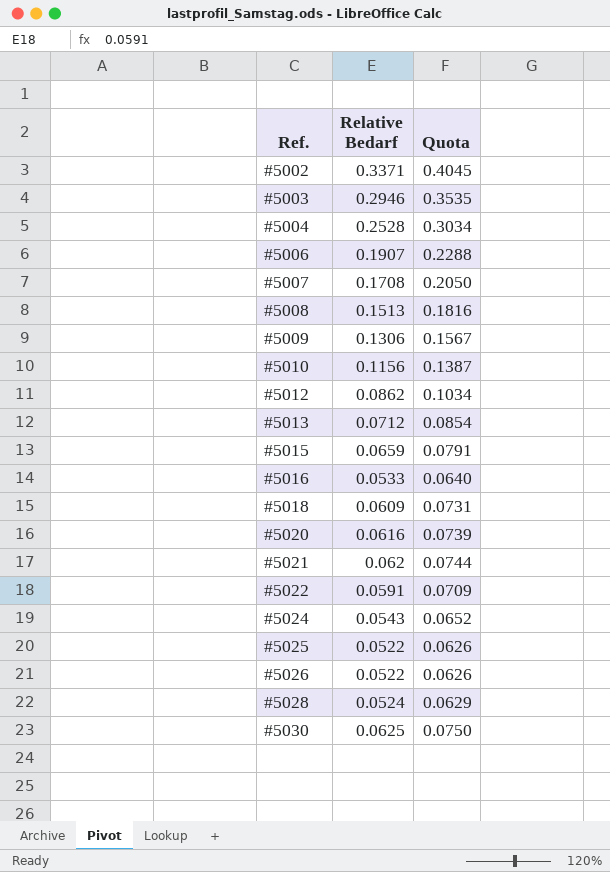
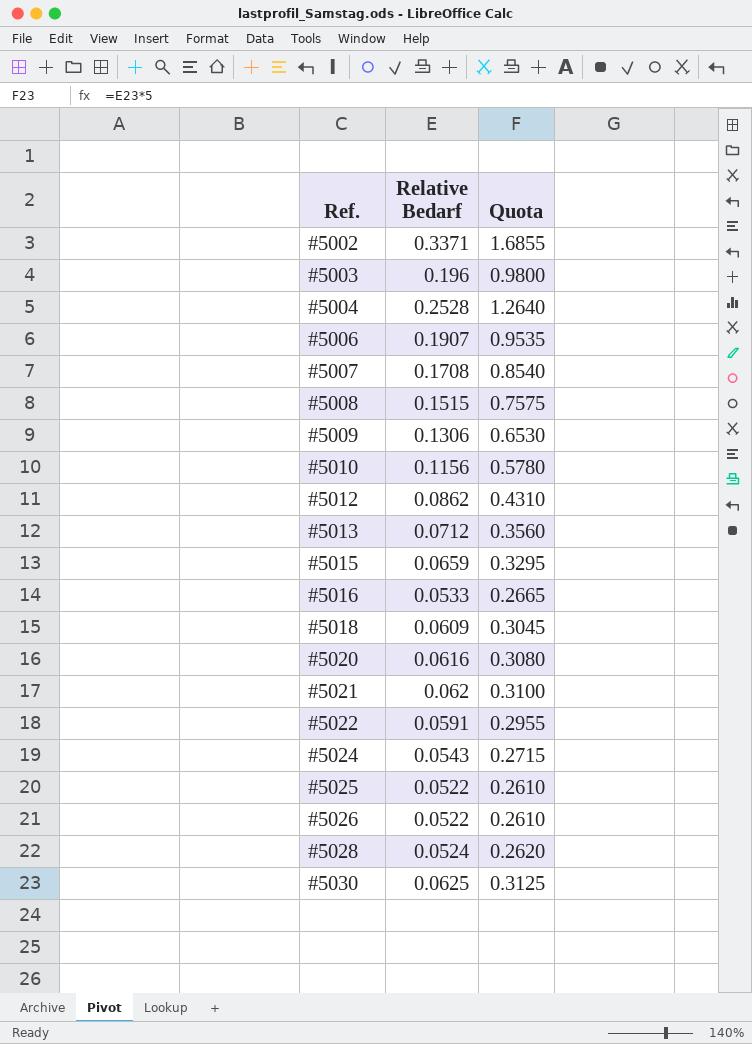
column Quota | formula: [Relative Bedarf] * 1.2 -> [Relative Bedarf] * 5
#5003 | Relative Bedarf: 0.2946 -> 0.196
#5008 | Relative Bedarf: 0.1513 -> 0.1515

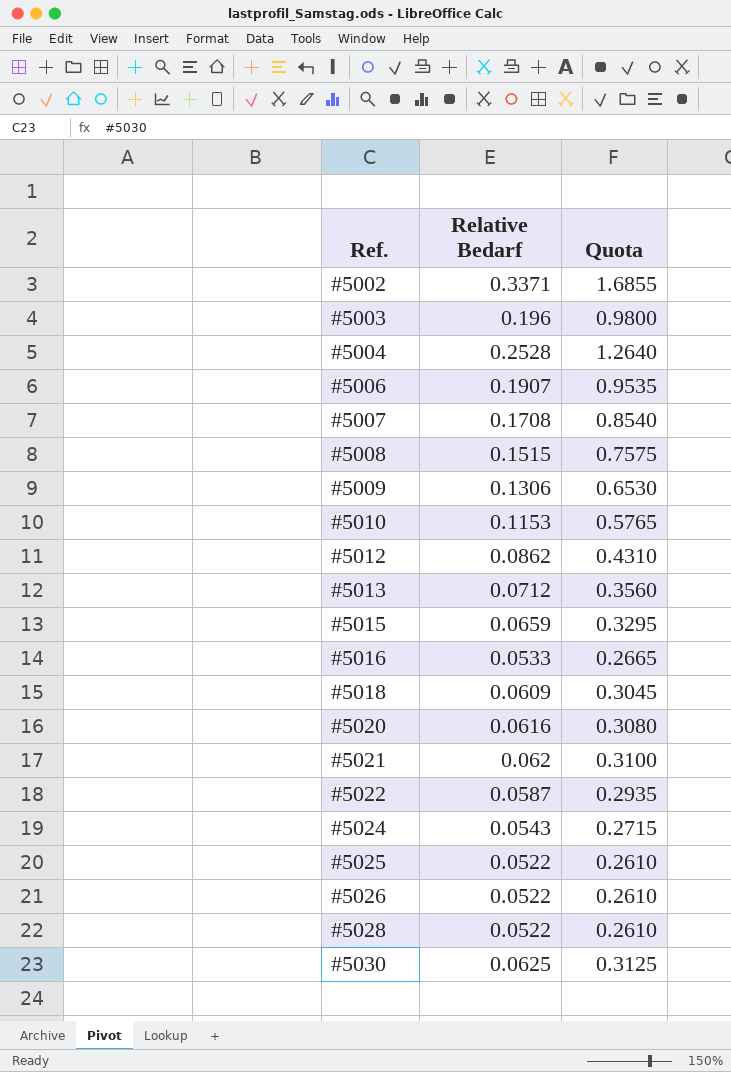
#5010 | Relative Bedarf: 0.1156 -> 0.1153
#5010 | Quota: 0.5780 -> 0.5765
#5022 | Relative Bedarf: 0.0591 -> 0.0587
#5022 | Quota: 0.2955 -> 0.2935
#5028 | Relative Bedarf: 0.0524 -> 0.0522
#5028 | Quota: 0.2620 -> 0.2610

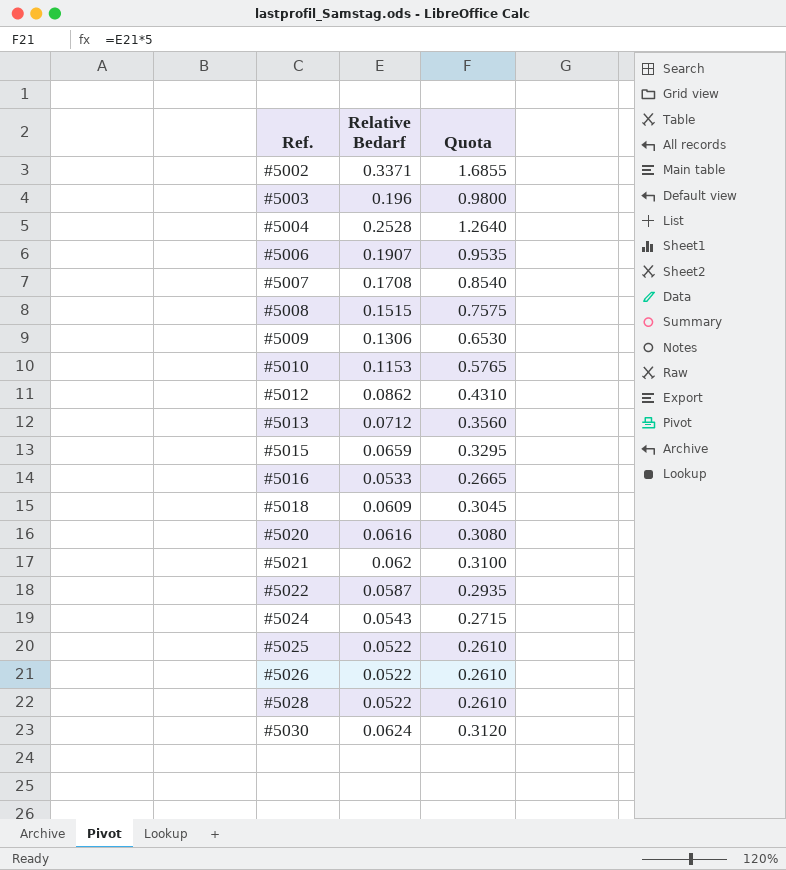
#5030 | Relative Bedarf: 0.0625 -> 0.0624
#5030 | Quota: 0.3125 -> 0.3120

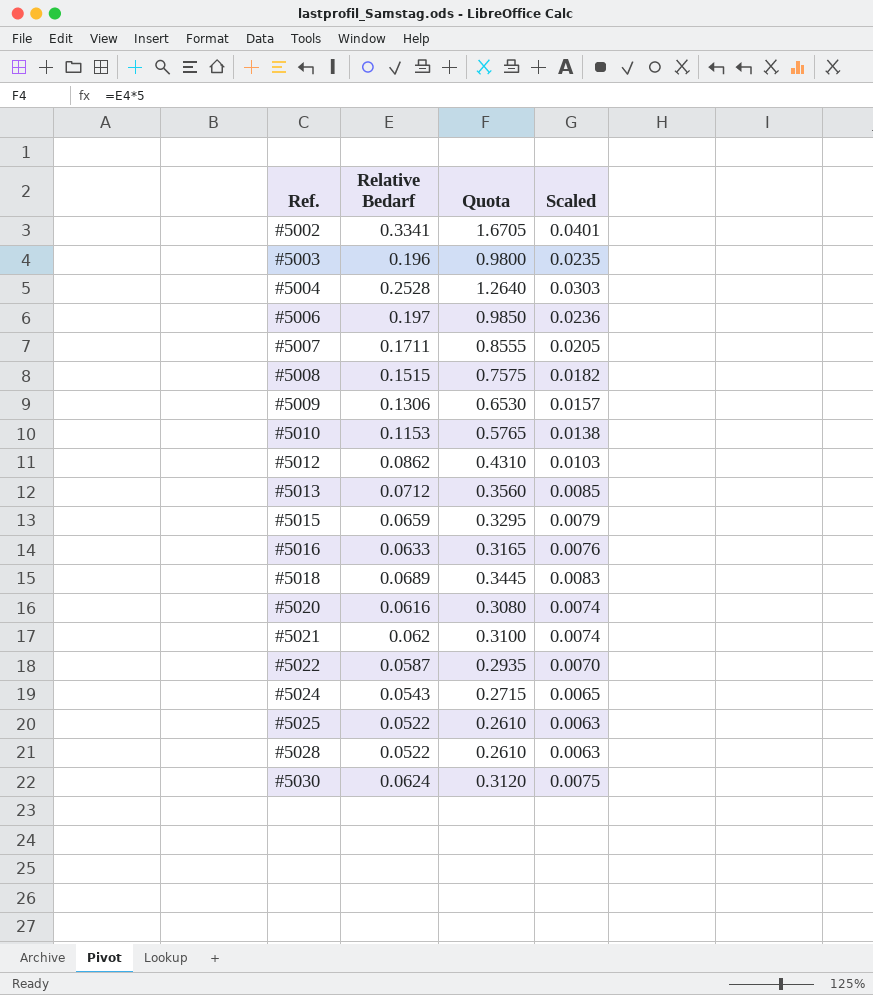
column Scaled | formula: none -> [Relative Bedarf] * 0.12
row #5026: 0.0522 | 0.2610 -> none
#5002 | Relative Bedarf: 0.3371 -> 0.3341
#5002 | Quota: 1.6855 -> 1.6705
#5006 | Relative Bedarf: 0.1907 -> 0.197
#5006 | Quota: 0.9535 -> 0.9850
#5007 | Relative Bedarf: 0.1708 -> 0.1711
#5007 | Quota: 0.8540 -> 0.8555
#5016 | Relative Bedarf: 0.0533 -> 0.0633
#5016 | Quota: 0.2665 -> 0.3165
#5018 | Relative Bedarf: 0.0609 -> 0.0689
#5018 | Quota: 0.3045 -> 0.3445

